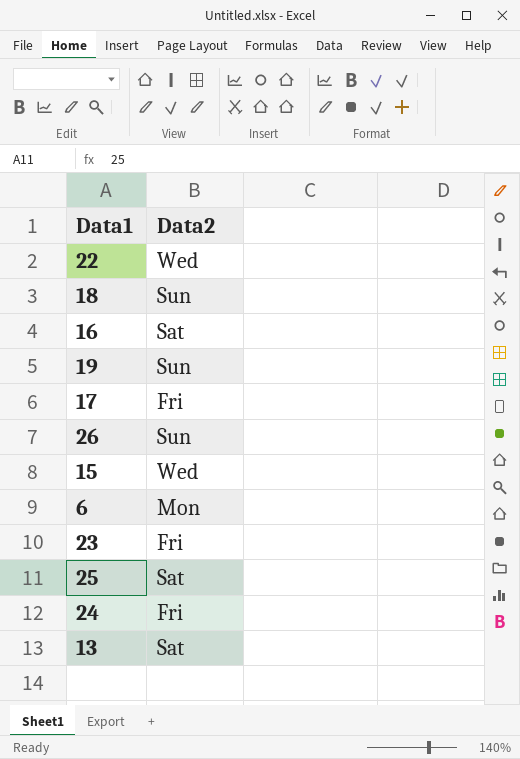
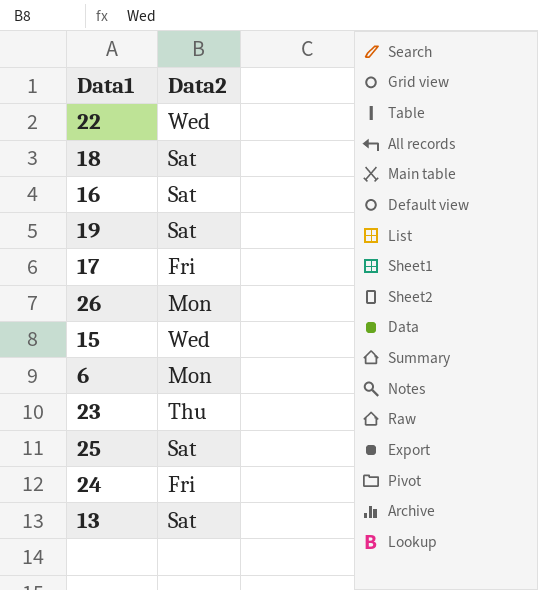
18 | Data2: Sun -> Sat
19 | Data2: Sun -> Sat
26 | Data2: Sun -> Mon
23 | Data2: Fri -> Thu

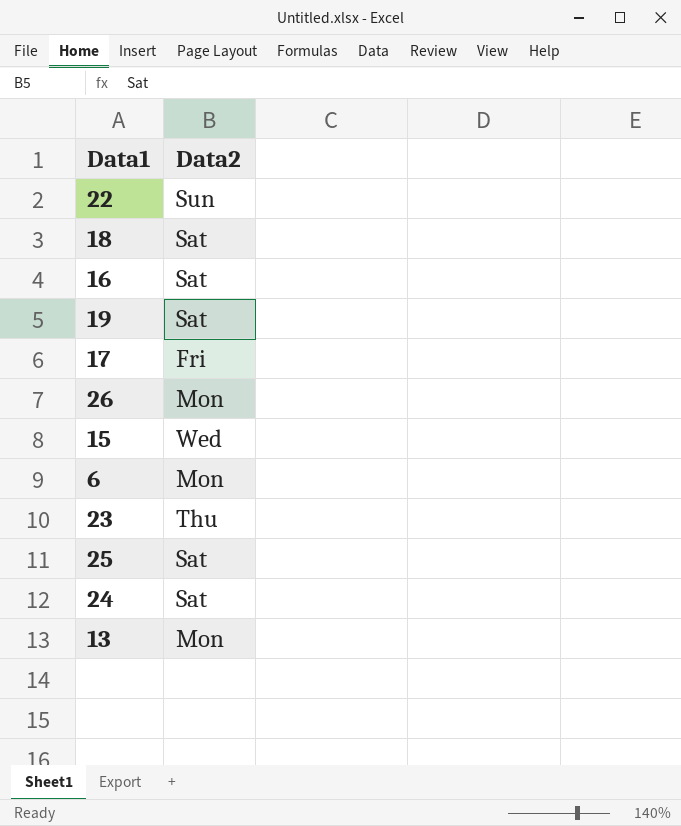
22 | Data2: Wed -> Sun
24 | Data2: Fri -> Sat
13 | Data2: Sat -> Mon

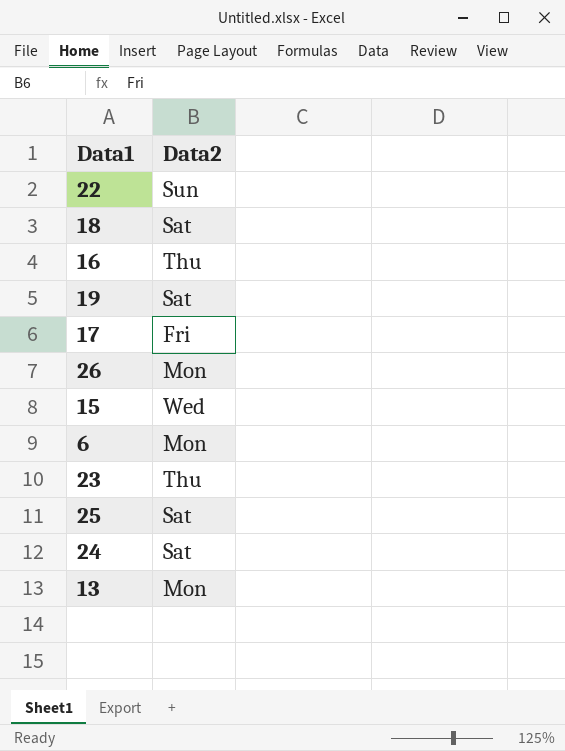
16 | Data2: Sat -> Thu

